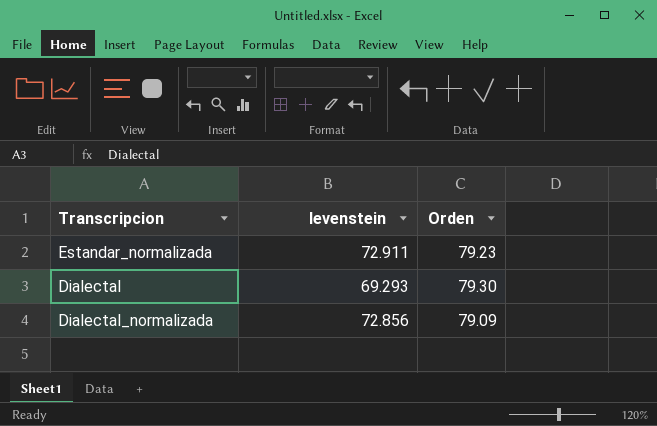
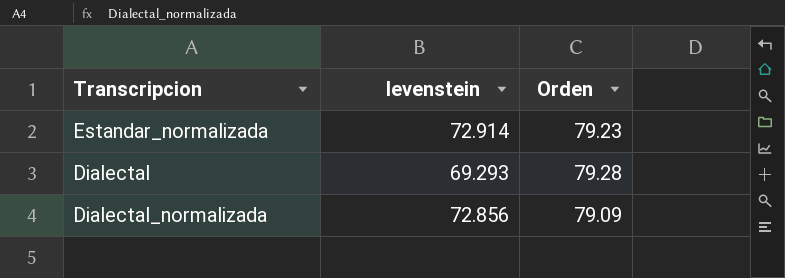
Estandar_normalizada | levenstein: 72.911 -> 72.914
Dialectal | Orden: 79.30 -> 79.28

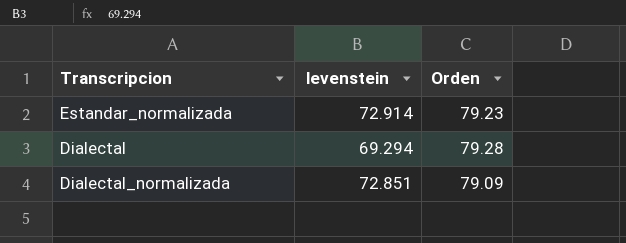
Dialectal | levenstein: 69.293 -> 69.294
Dialectal_normalizada | levenstein: 72.856 -> 72.851

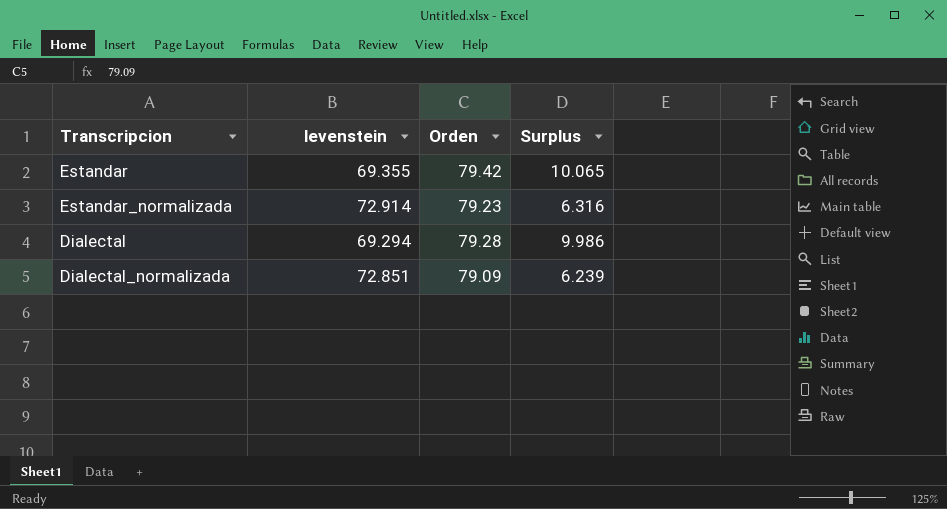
column Surplus | formula: none -> [Orden] - [levenstein]
row Estandar: none -> 69.355 | 79.42 | 10.065

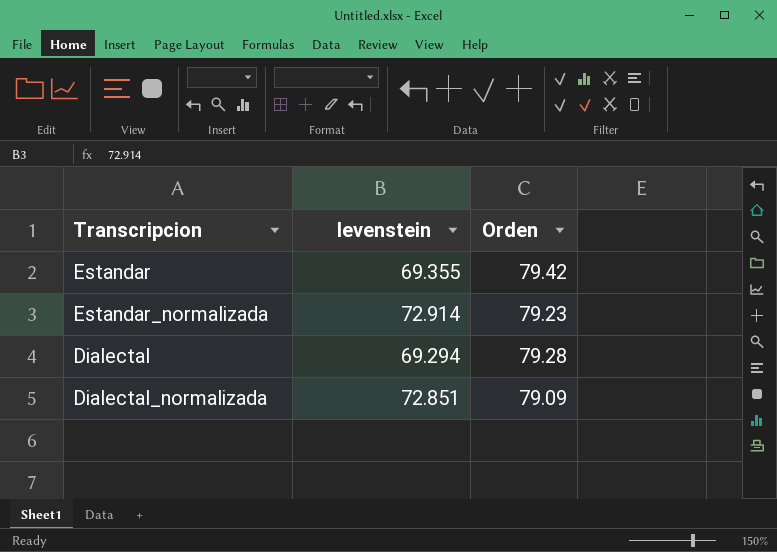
column Surplus | formula: [Orden] - [levenstein] -> none

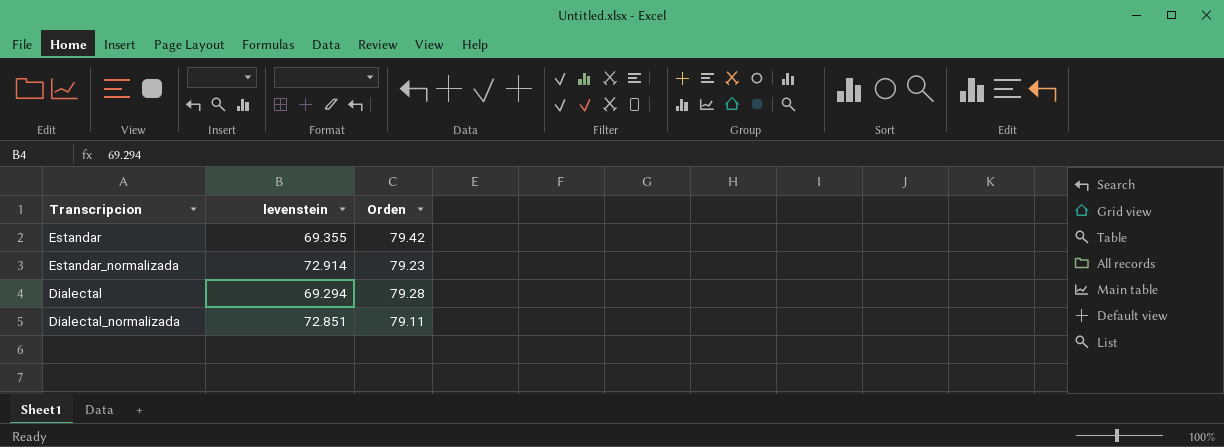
Dialectal_normalizada | Orden: 79.09 -> 79.11

